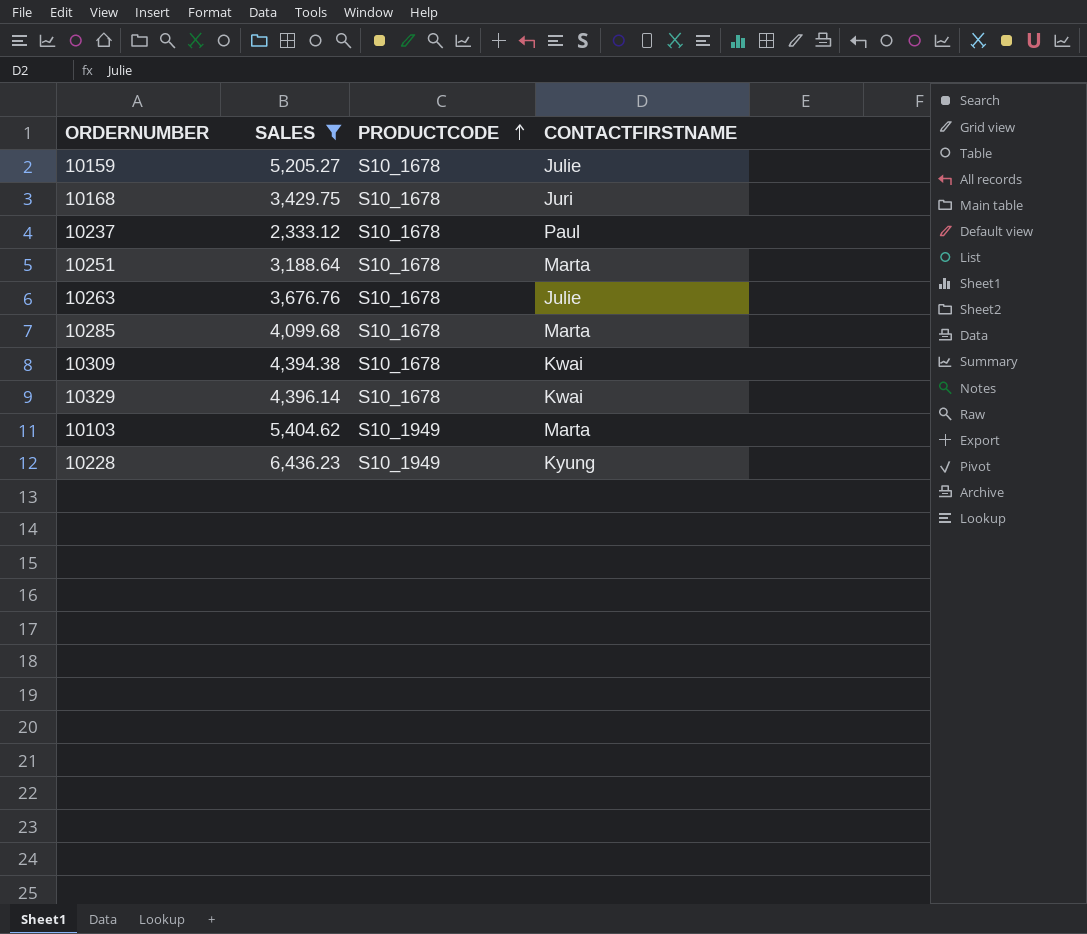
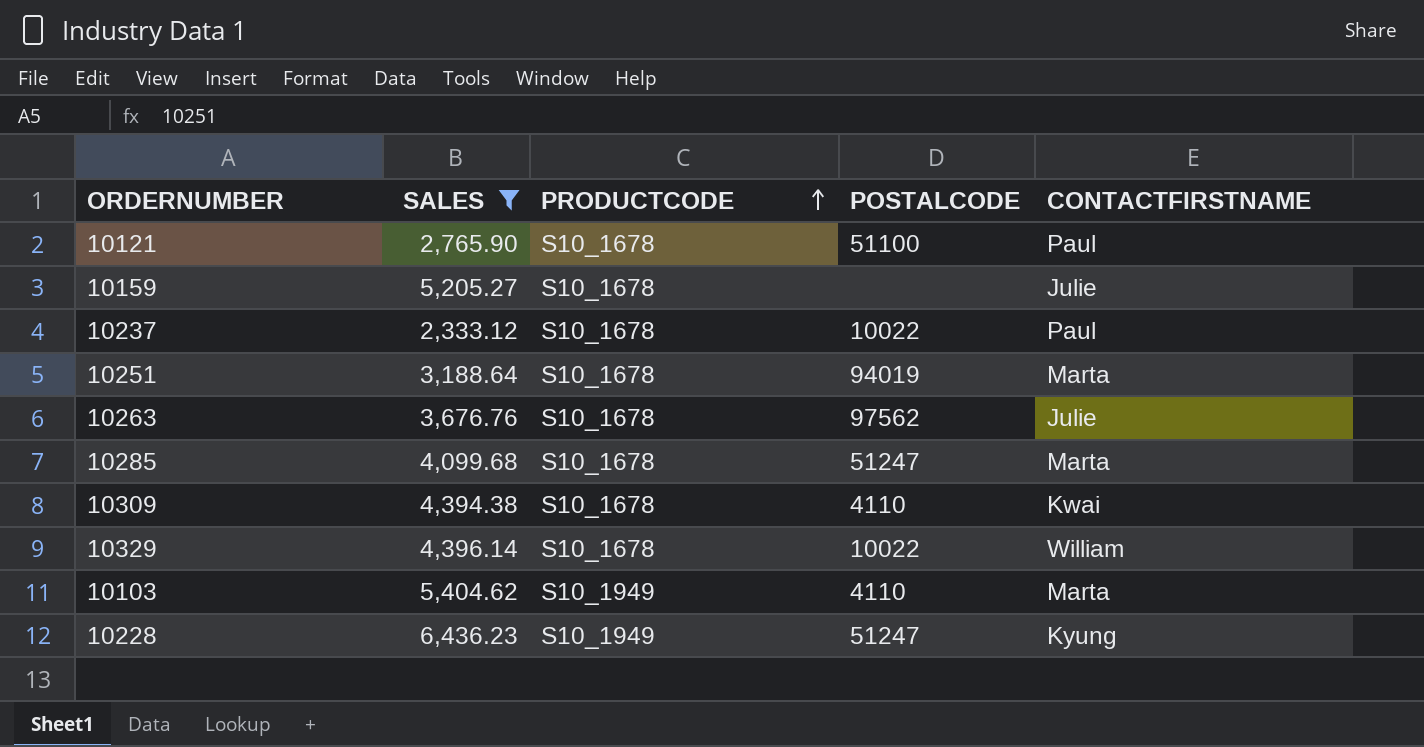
column POSTALCODE | position: none -> 4
row 10168: 3,429.75 | S10_1678 | Juri -> none
row 10121: none -> 2,765.90 | S10_1678 | 51100 | Paul
10329 | CONTACTFIRSTNAME: Kwai -> William

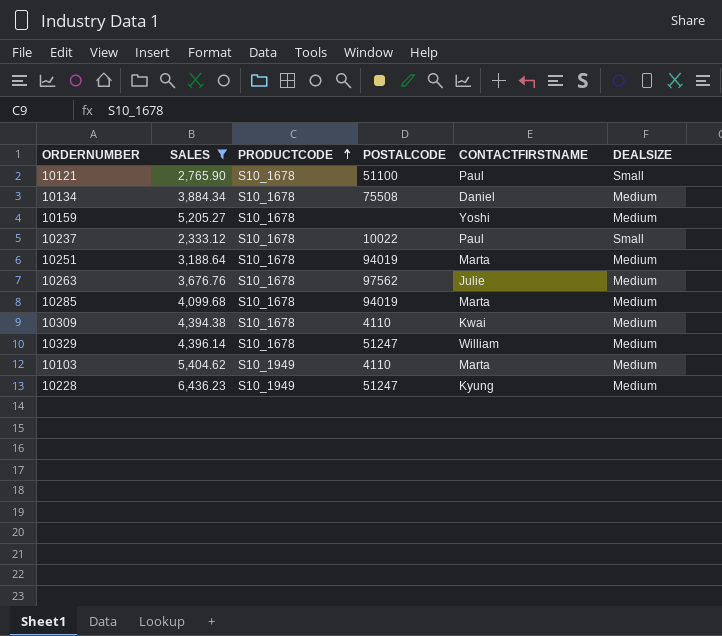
column DEALSIZE | position: none -> 6
row 10134: none -> 3,884.34 | S10_1678 | 75508 | Daniel | Medium
10159 | CONTACTFIRSTNAME: Julie -> Yoshi
10285 | POSTALCODE: 51247 -> 94019
10329 | POSTALCODE: 10022 -> 51247

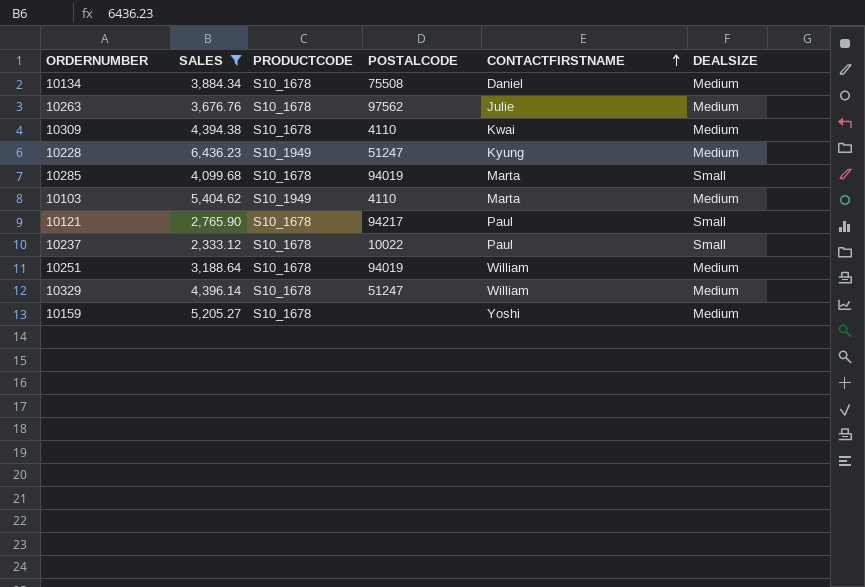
row order: PRODUCTCODE ascending -> CONTACTFIRSTNAME ascending
10285 | DEALSIZE: Medium -> Small
10121 | POSTALCODE: 51100 -> 94217
10251 | CONTACTFIRSTNAME: Marta -> William

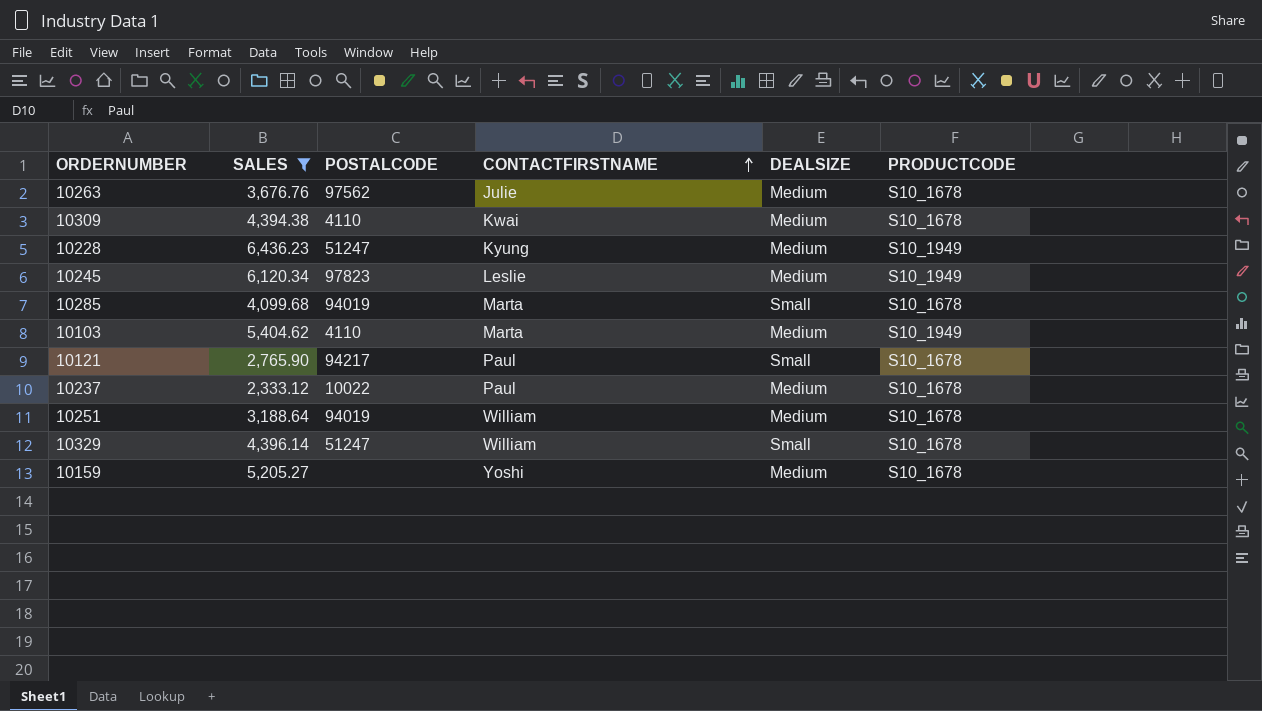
column PRODUCTCODE | position: 3 -> 6
row 10134: 3,884.34 | S10_1678 | 75508 | Daniel | Medium -> none
row 10245: none -> 6,120.34 | 97823 | Leslie | Medium | S10_1949
10237 | DEALSIZE: Small -> Medium
10329 | DEALSIZE: Medium -> Small

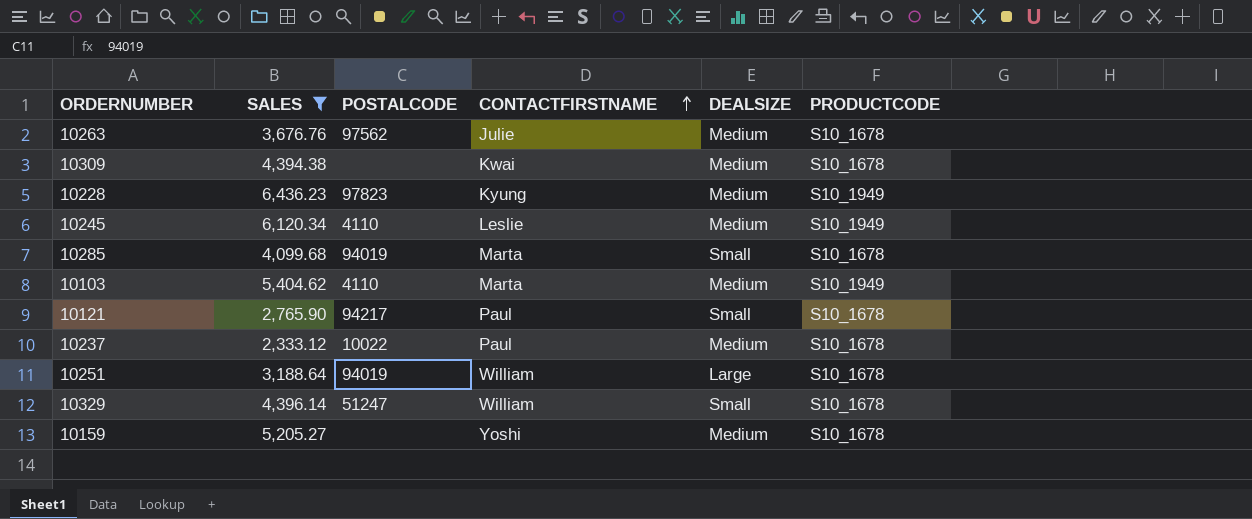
10309 | POSTALCODE: 4110 -> none
10228 | POSTALCODE: 51247 -> 97823
10245 | POSTALCODE: 97823 -> 4110
10251 | DEALSIZE: Medium -> Large

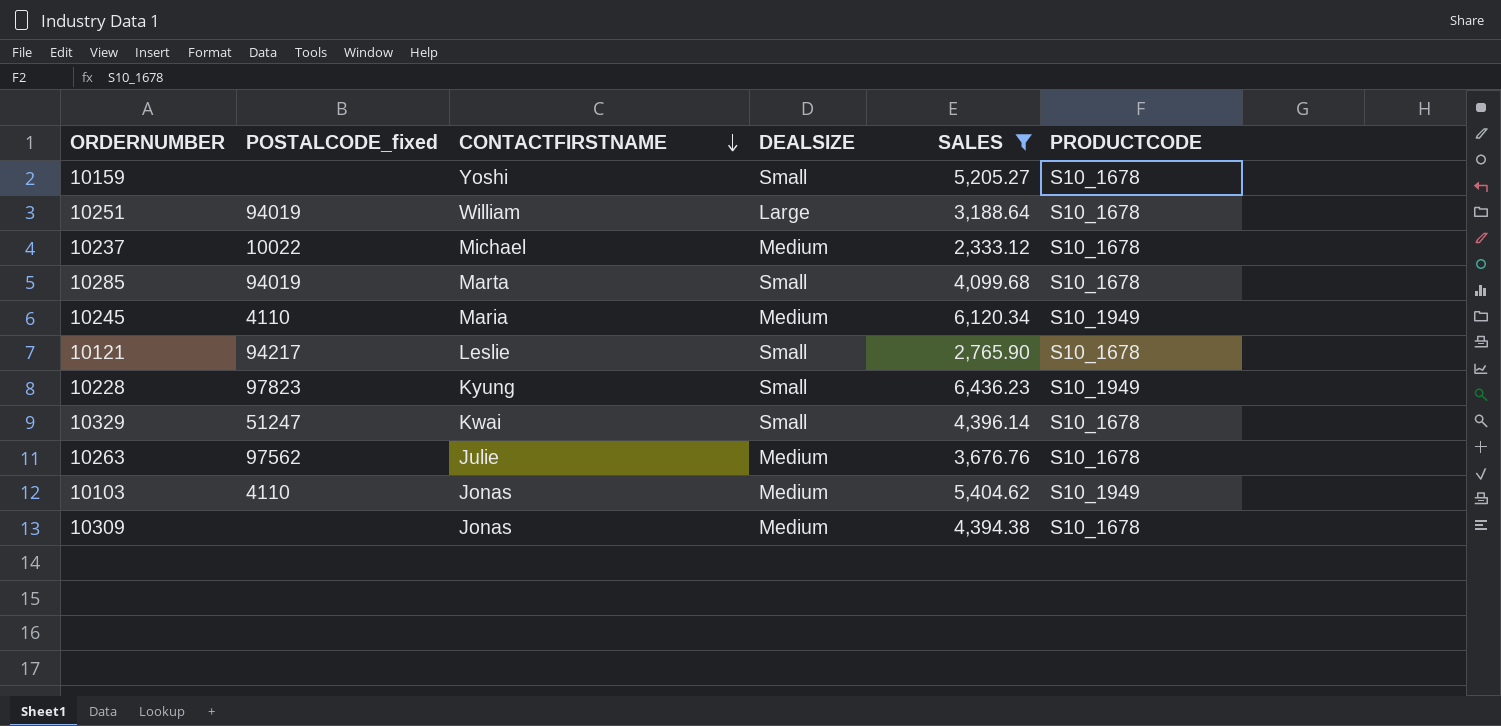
row order: CONTACTFIRSTNAME ascending -> CONTACTFIRSTNAME descending
column name: POSTALCODE -> POSTALCODE_fixed
column SALES | position: 2 -> 5
10159 | DEALSIZE: Medium -> Small
10237 | CONTACTFIRSTNAME: Paul -> Michael
10245 | CONTACTFIRSTNAME: Leslie -> Maria
10121 | CONTACTFIRSTNAME: Paul -> Leslie
10228 | DEALSIZE: Medium -> Small
10329 | CONTACTFIRSTNAME: William -> Kwai
10103 | CONTACTFIRSTNAME: Marta -> Jonas
10309 | CONTACTFIRSTNAME: Kwai -> Jonas

